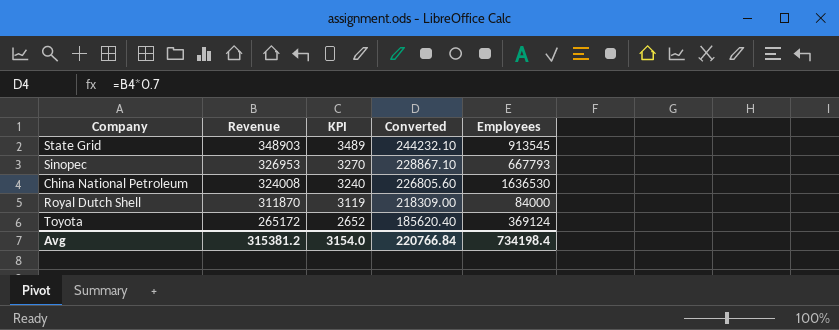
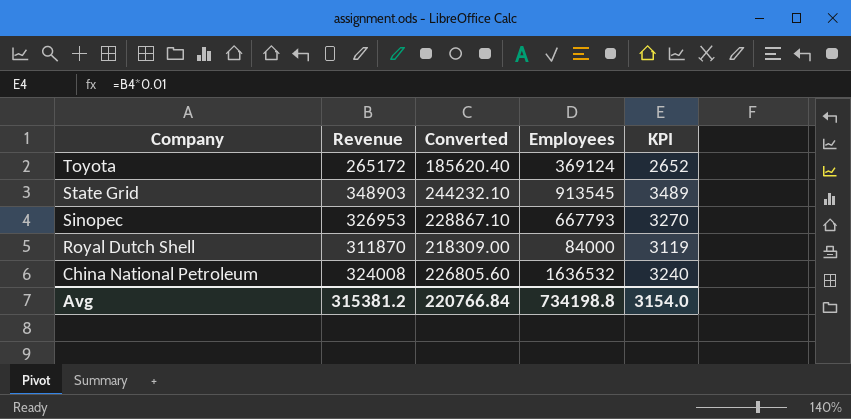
row order: Revenue descending -> Company descending
column KPI | position: 3 -> 5
China National Petroleum | Employees: 1636530 -> 1636532
Avg | Employees: 734198.4 -> 734198.8

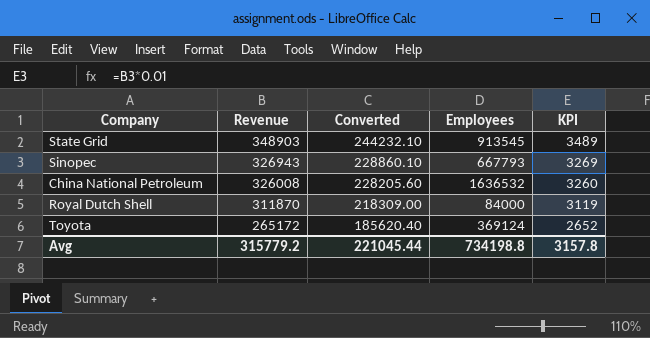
row order: Company descending -> Revenue descending
Sinopec | Revenue: 326953 -> 326943
Sinopec | Converted: 228867.10 -> 228860.10
Sinopec | KPI: 3270 -> 3269
China National Petroleum | Revenue: 324008 -> 326008
China National Petroleum | Converted: 226805.60 -> 228205.60
China National Petroleum | KPI: 3240 -> 3260
Avg | Revenue: 315381.2 -> 315779.2
Avg | Converted: 220766.84 -> 221045.44
Avg | KPI: 3154.0 -> 3157.8

